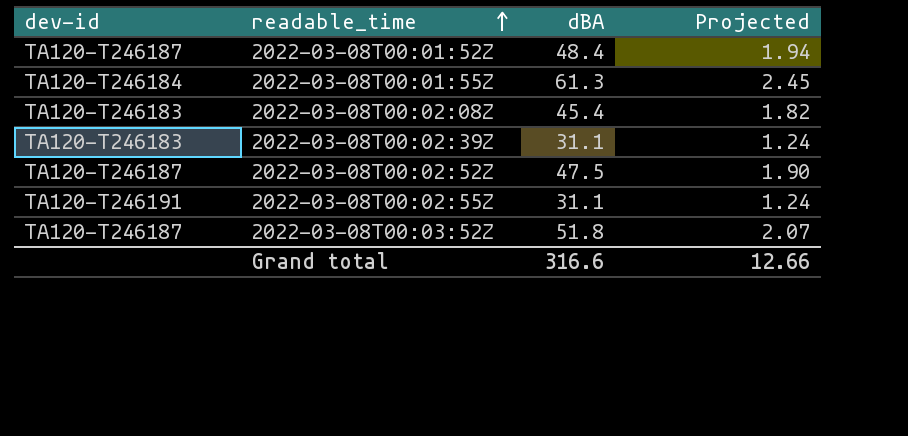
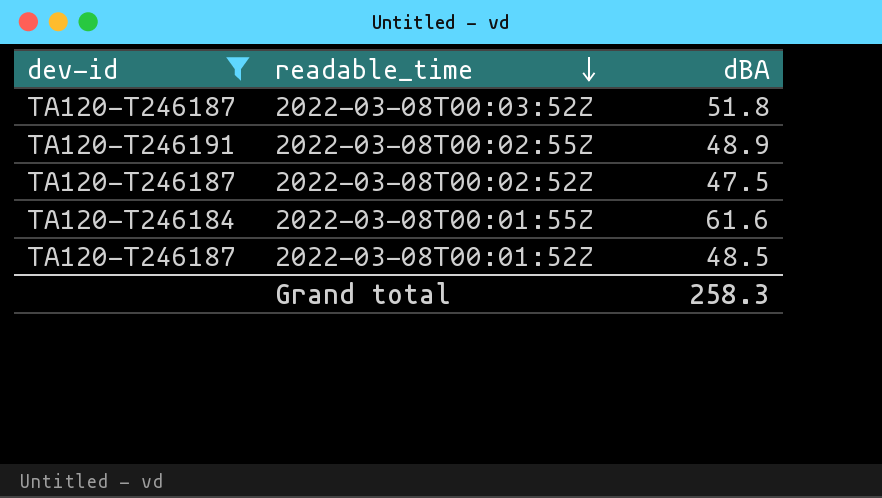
filter: none -> dev-id != TA120-T246183
row order: readable_time ascending -> readable_time descending
column Projected | formula: [dBA] * 0.04 -> none
2022-03-08T00:02:55Z | dBA: 31.1 -> 48.9
2022-03-08T00:01:55Z | dBA: 61.3 -> 61.6
2022-03-08T00:01:52Z | dBA: 48.4 -> 48.5
Grand total | dBA: 316.6 -> 258.3

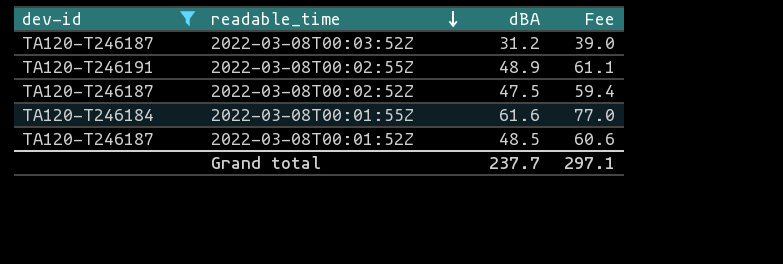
column Fee | formula: none -> [dBA] * 1.25
2022-03-08T00:03:52Z | dBA: 51.8 -> 31.2
Grand total | dBA: 258.3 -> 237.7

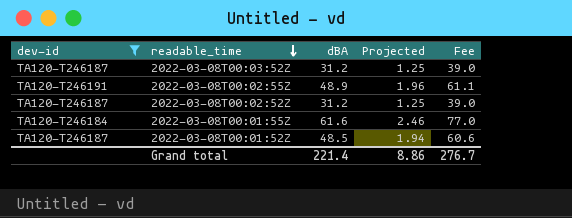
column Projected | formula: none -> [dBA] * 0.04
2022-03-08T00:02:52Z | dBA: 47.5 -> 31.2
2022-03-08T00:02:52Z | Fee: 59.4 -> 39.0
Grand total | dBA: 237.7 -> 221.4
Grand total | Fee: 297.1 -> 276.7

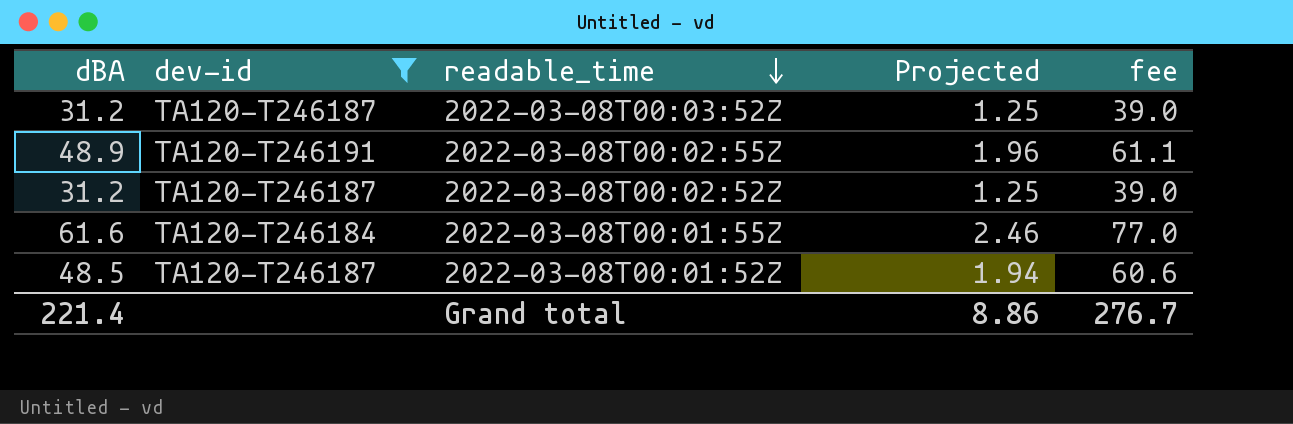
column dBA | position: 3 -> 1
column name: Fee -> fee

